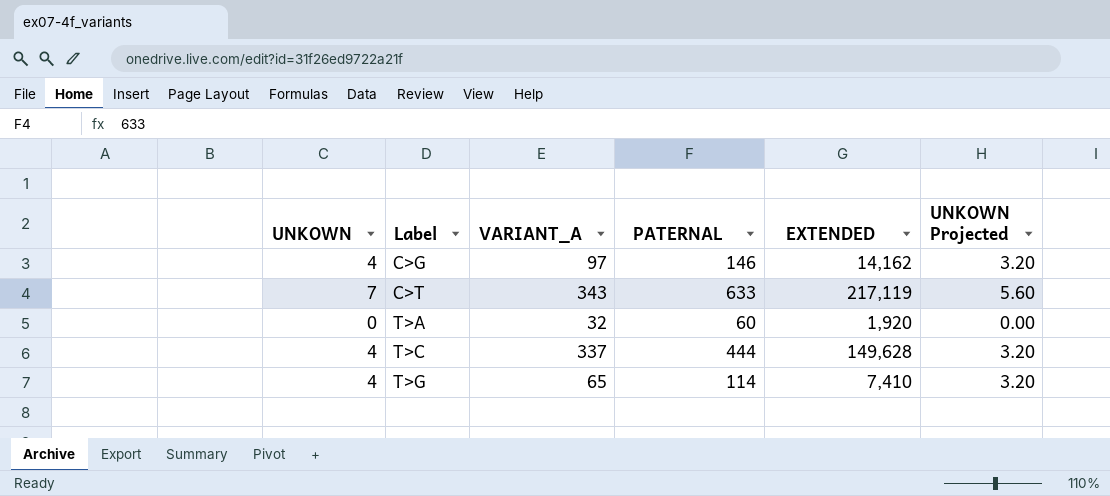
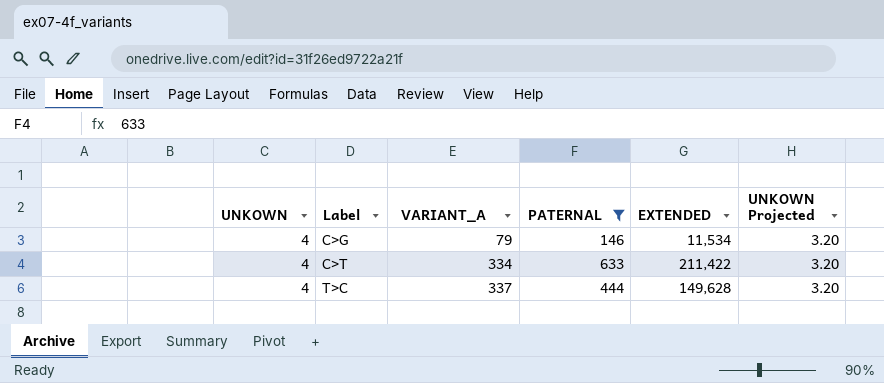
filter: none -> PATERNAL >= 146
C>G | VARIANT_A: 97 -> 79
C>G | EXTENDED: 14,162 -> 11,534
C>T | UNKOWN: 7 -> 4
C>T | VARIANT_A: 343 -> 334
C>T | EXTENDED: 217,119 -> 211,422
C>T | UNKOWN Projected: 5.60 -> 3.20

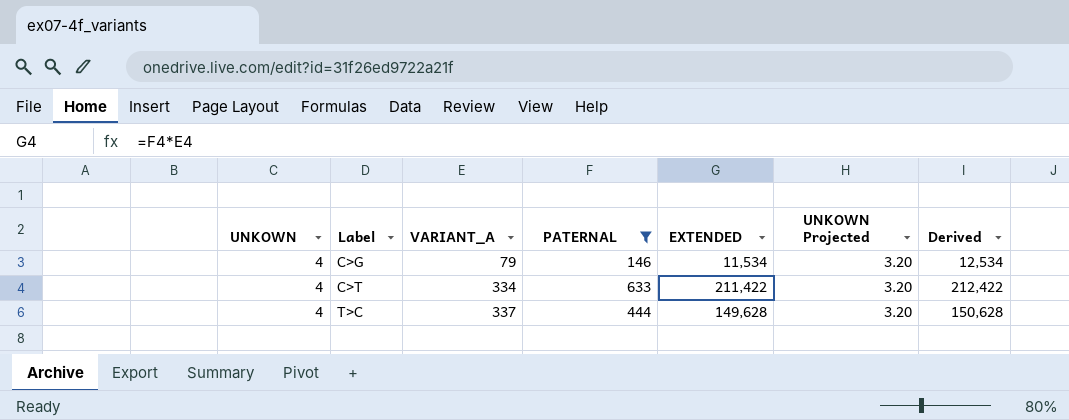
column Derived | formula: none -> [EXTENDED] + 1000

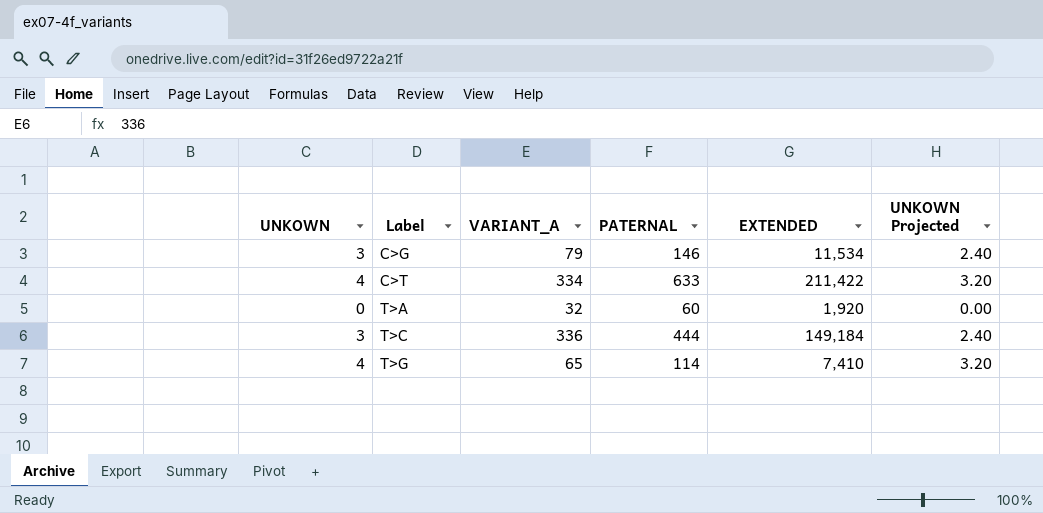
filter: PATERNAL >= 146 -> none
column Derived | formula: [EXTENDED] + 1000 -> none
C>G | UNKOWN: 4 -> 3
C>G | UNKOWN Projected: 3.20 -> 2.40
T>C | UNKOWN: 4 -> 3
T>C | VARIANT_A: 337 -> 336
T>C | EXTENDED: 149,628 -> 149,184
T>C | UNKOWN Projected: 3.20 -> 2.40

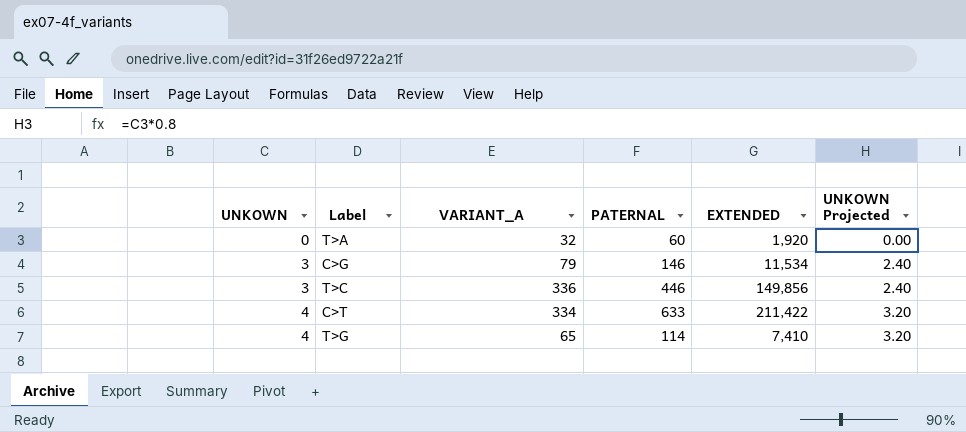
row order: Label ascending -> UNKOWN ascending
T>C | PATERNAL: 444 -> 446
T>C | EXTENDED: 149,184 -> 149,856

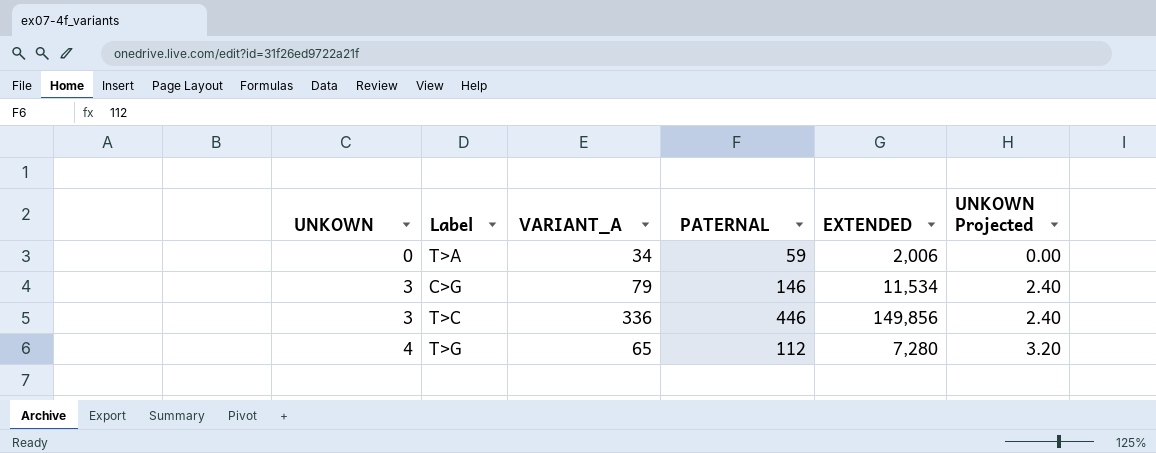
row C>T: 4 | 334 | 633 | 211,422 | 3.20 -> none
T>A | VARIANT_A: 32 -> 34
T>A | PATERNAL: 60 -> 59
T>A | EXTENDED: 1,920 -> 2,006
T>G | PATERNAL: 114 -> 112
T>G | EXTENDED: 7,410 -> 7,280

